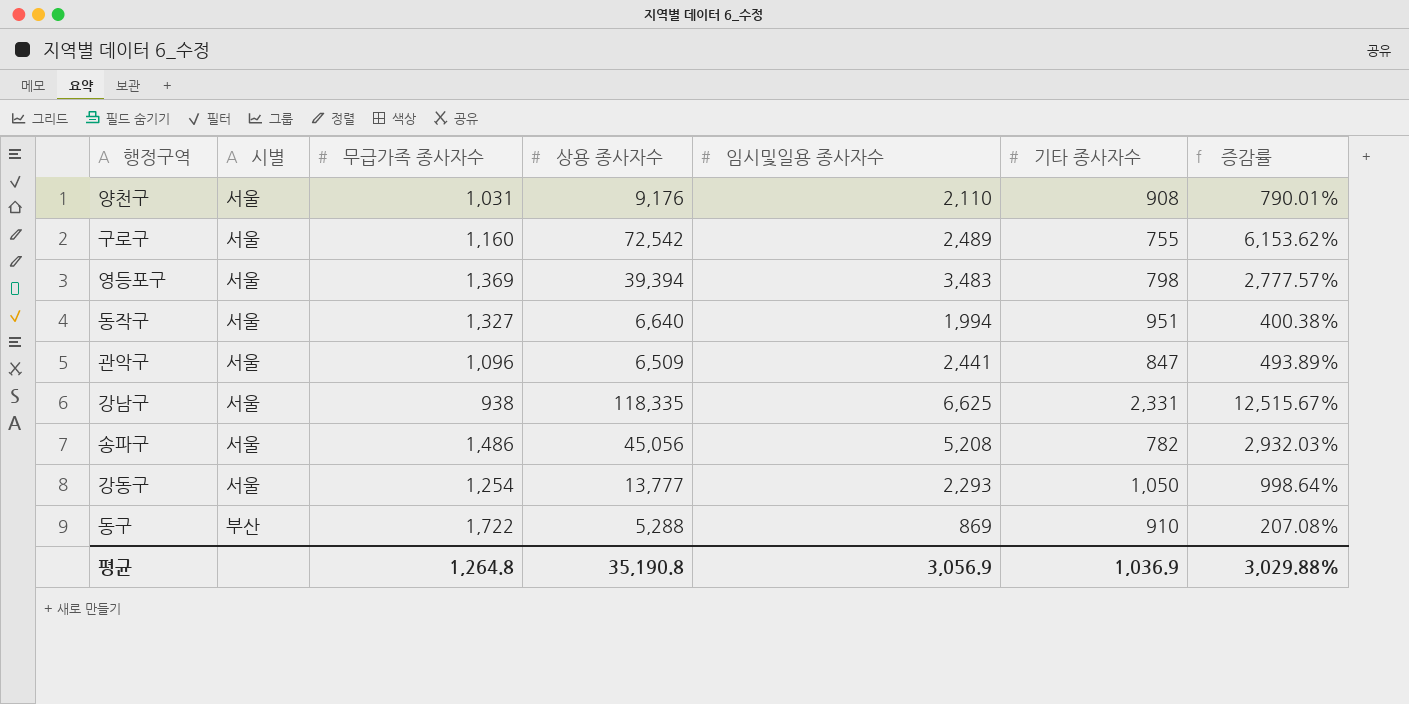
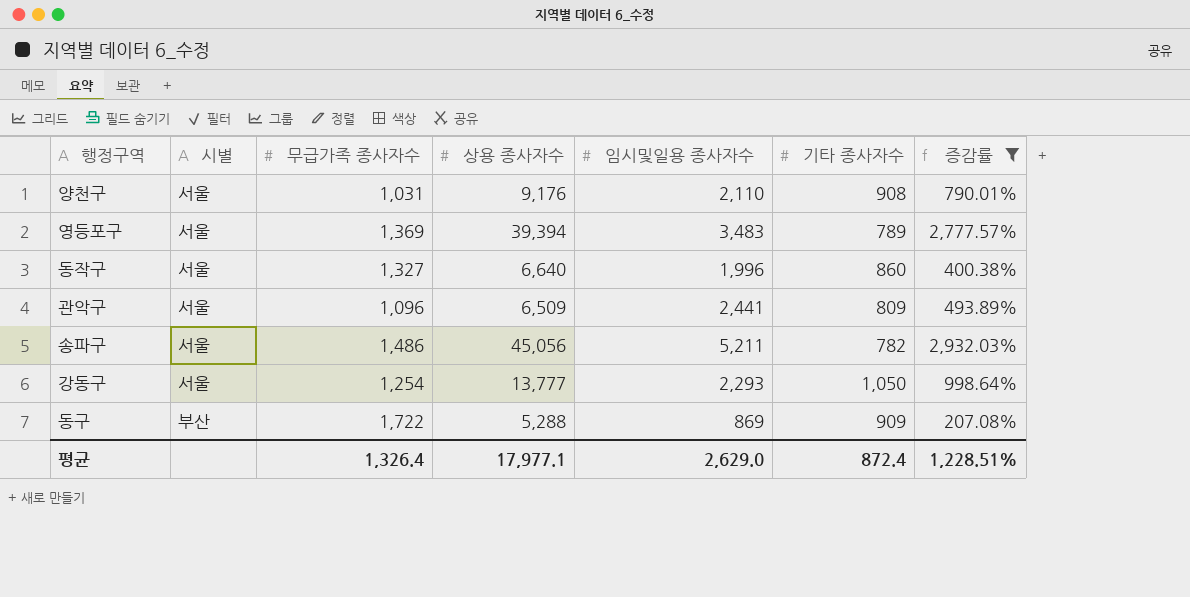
filter: none -> 증감률 <= 2,932.03%
영등포구 | 기타 종사자수: 798 -> 789
동작구 | 임시및일용 종사자수: 1,994 -> 1,996
동작구 | 기타 종사자수: 951 -> 860
관악구 | 기타 종사자수: 847 -> 809
송파구 | 임시및일용 종사자수: 5,208 -> 5,211
동구 | 기타 종사자수: 910 -> 909
평균 | 무급가족 종사자수: 1,264.8 -> 1,326.4
평균 | 상용 종사자수: 35,190.8 -> 17,977.1
평균 | 임시및일용 종사자수: 3,056.9 -> 2,629.0
평균 | 기타 종사자수: 1,036.9 -> 872.4
평균 | 증감률: 3,029.88% -> 1,228.51%

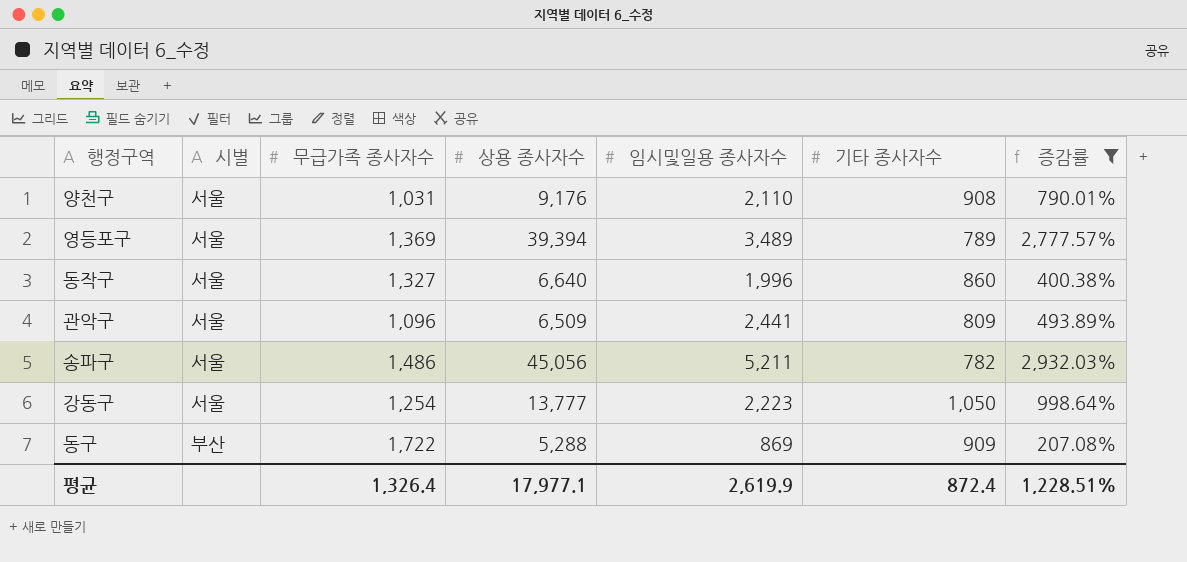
영등포구 | 임시및일용 종사자수: 3,483 -> 3,489
강동구 | 임시및일용 종사자수: 2,293 -> 2,223
평균 | 임시및일용 종사자수: 2,629.0 -> 2,619.9

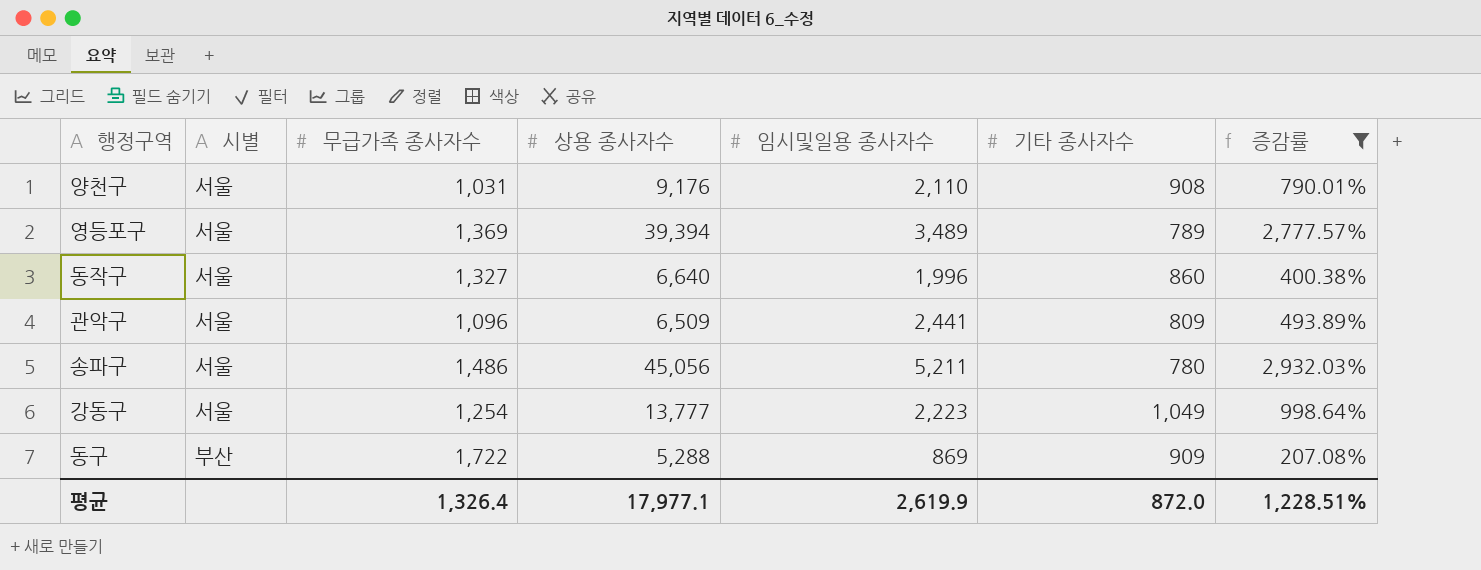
송파구 | 기타 종사자수: 782 -> 780
강동구 | 기타 종사자수: 1,050 -> 1,049
평균 | 기타 종사자수: 872.4 -> 872.0

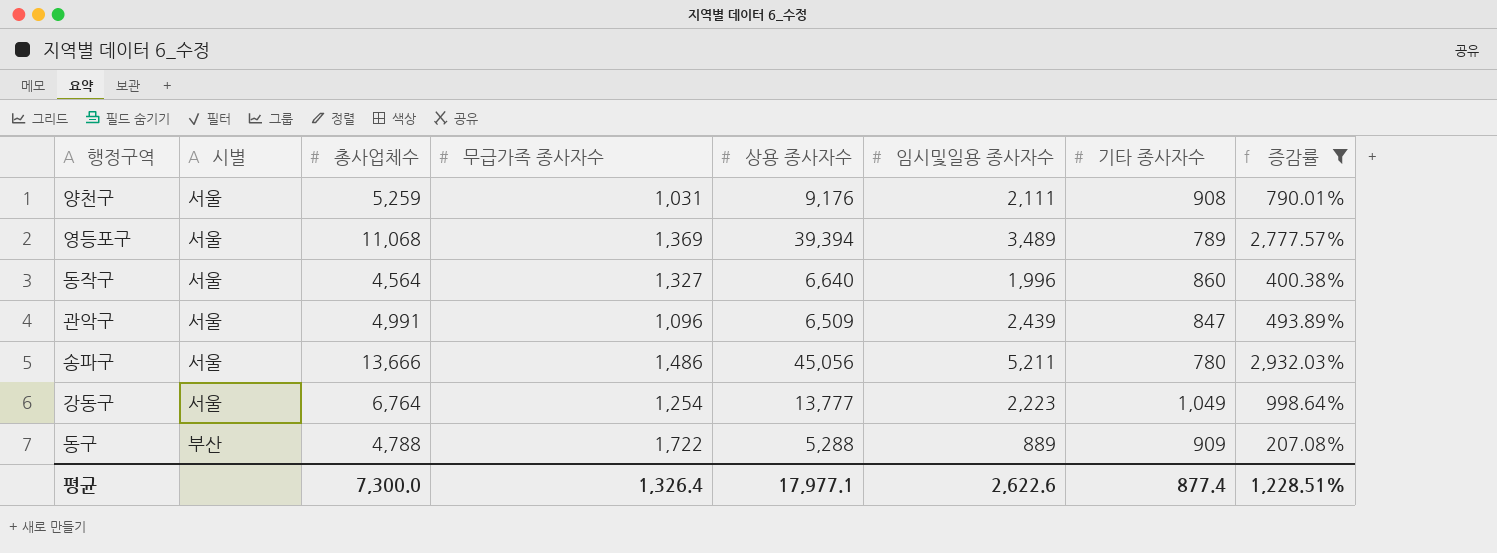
column 총사업체수 | position: none -> 3
양천구 | 임시및일용 종사자수: 2,110 -> 2,111
관악구 | 임시및일용 종사자수: 2,441 -> 2,439
관악구 | 기타 종사자수: 809 -> 847
동구 | 임시및일용 종사자수: 869 -> 889
평균 | 임시및일용 종사자수: 2,619.9 -> 2,622.6
평균 | 기타 종사자수: 872.0 -> 877.4

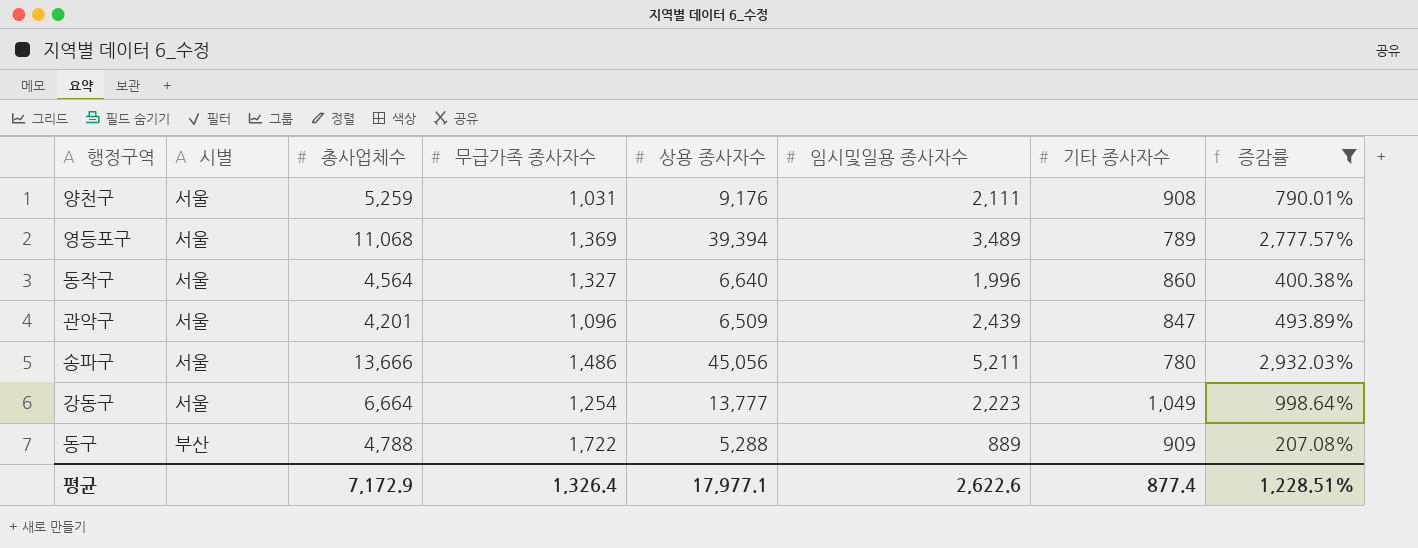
관악구 | 총사업체수: 4,991 -> 4,201
강동구 | 총사업체수: 6,764 -> 6,664
평균 | 총사업체수: 7,300.0 -> 7,172.9

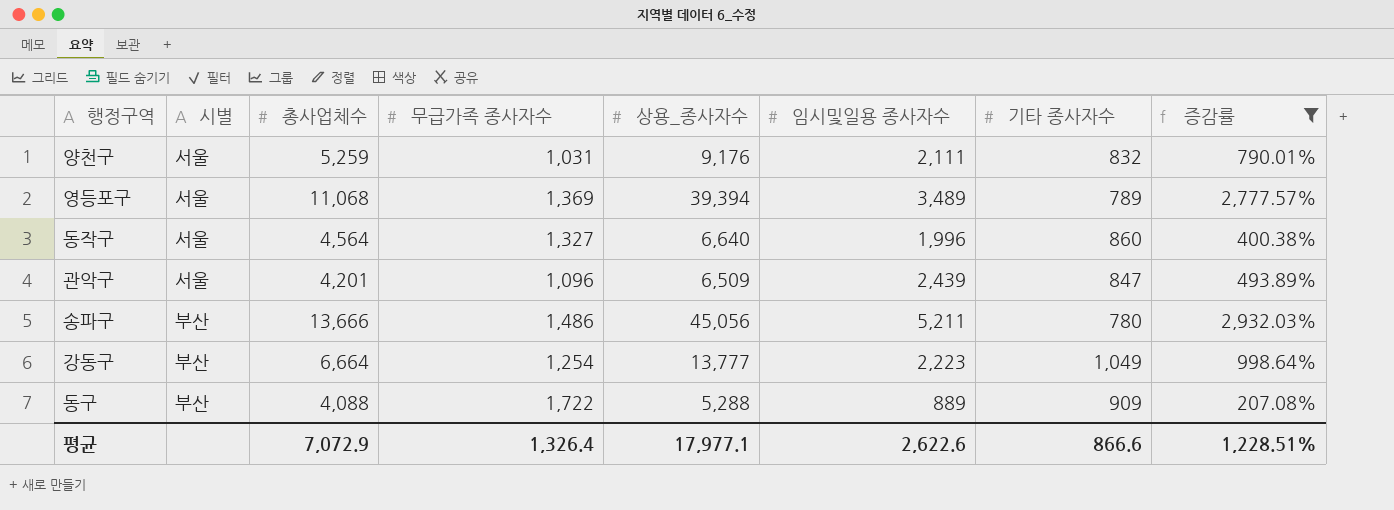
column name: 상용 종사자수 -> 상용_종사자수
양천구 | 기타 종사자수: 908 -> 832
송파구 | 시별: 서울 -> 부산
강동구 | 시별: 서울 -> 부산
동구 | 총사업체수: 4,788 -> 4,088
평균 | 총사업체수: 7,172.9 -> 7,072.9
평균 | 기타 종사자수: 877.4 -> 866.6

